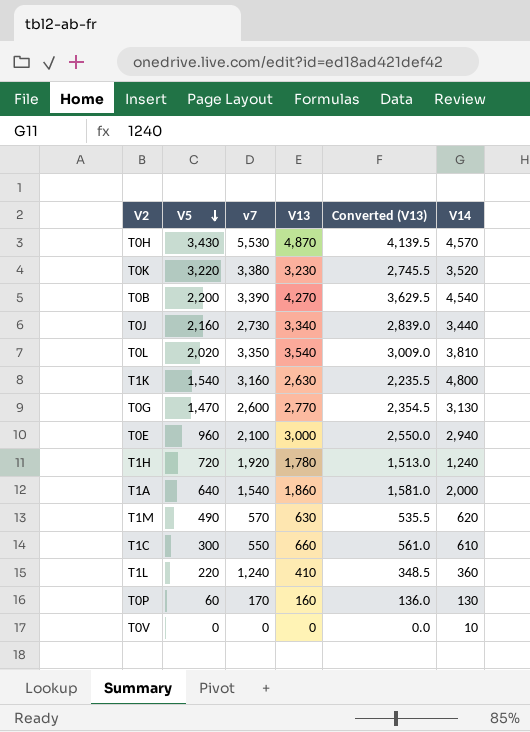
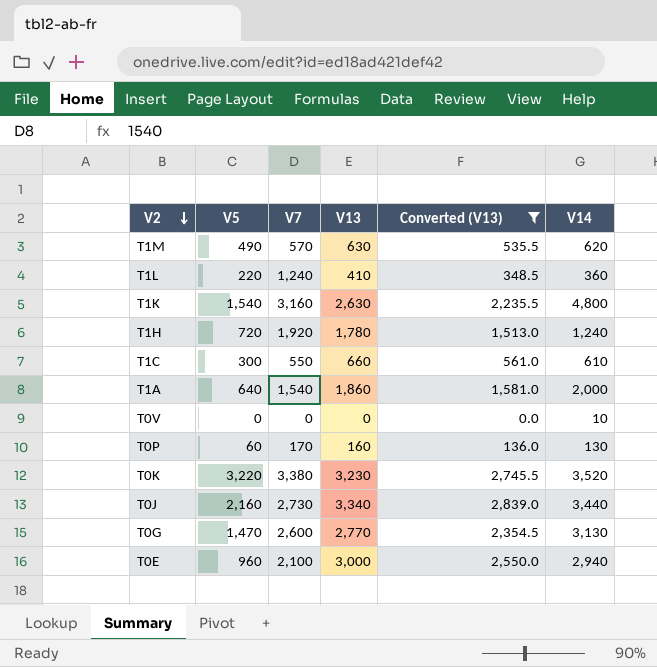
filter: none -> Converted (V13) <= 2,839.0
row order: V5 descending -> V2 descending
column name: v7 -> V7

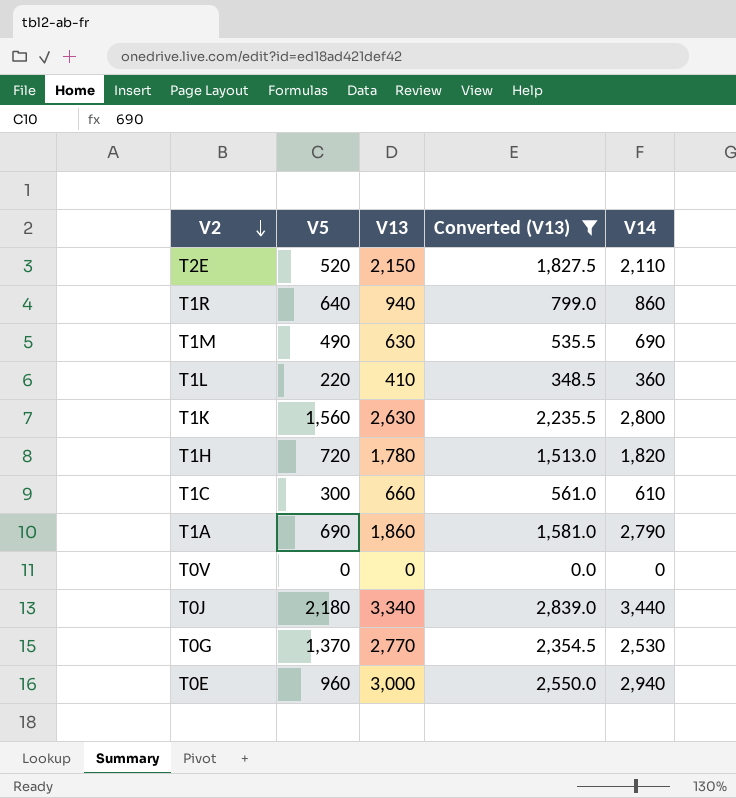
column V7 | position: 3 -> none
row T0P: 60 | 170 | 160 | 136.0 | 130 -> none
row T0K: 3,220 | 3,380 | 3,230 | 2,745.5 | 3,520 -> none
row T2E: none -> 520 | 2,150 | 1,827.5 | 2,110
row T1R: none -> 640 | 940 | 799.0 | 860
T1M | V14: 620 -> 690
T1K | V5: 1,540 -> 1,560
T1K | V14: 4,800 -> 2,800
T1H | V14: 1,240 -> 1,820
T1A | V5: 640 -> 690
T1A | V14: 2,000 -> 2,790
T0V | V14: 10 -> 0
T0J | V5: 2,160 -> 2,180
T0G | V5: 1,470 -> 1,370
T0G | V14: 3,130 -> 2,530

